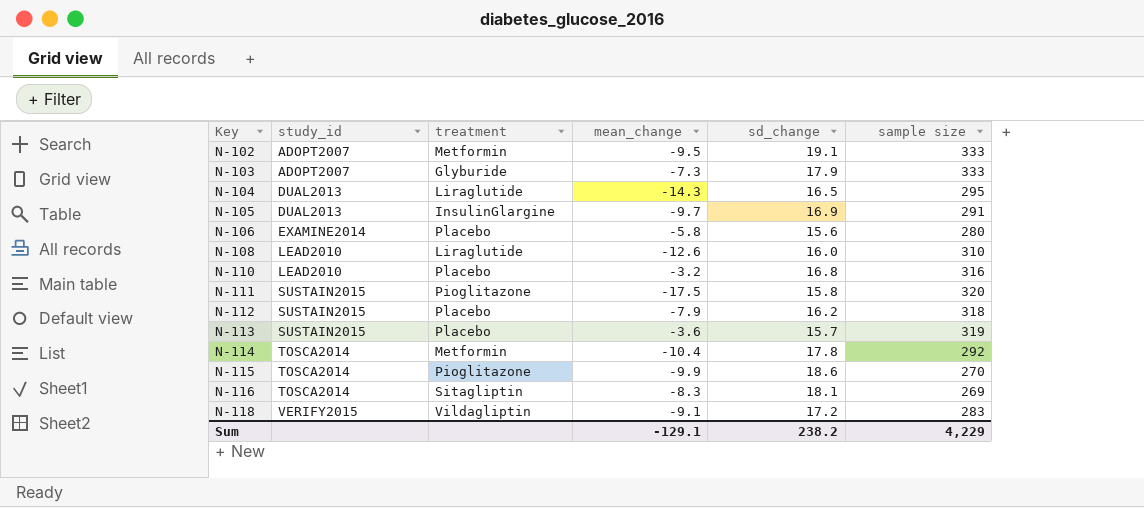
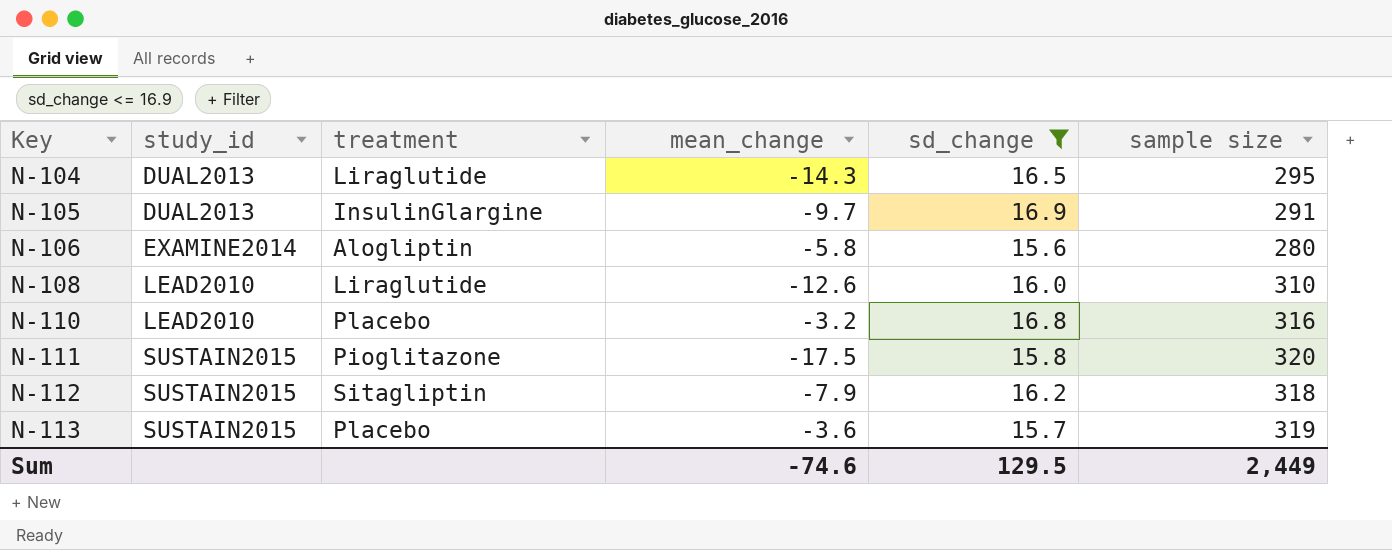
filter: none -> sd_change <= 16.9
N-106 | treatment: Placebo -> Alogliptin
N-112 | treatment: Placebo -> Sitagliptin
Sum | mean_change: -129.1 -> -74.6
Sum | sd_change: 238.2 -> 129.5
Sum | sample size: 4,229 -> 2,449

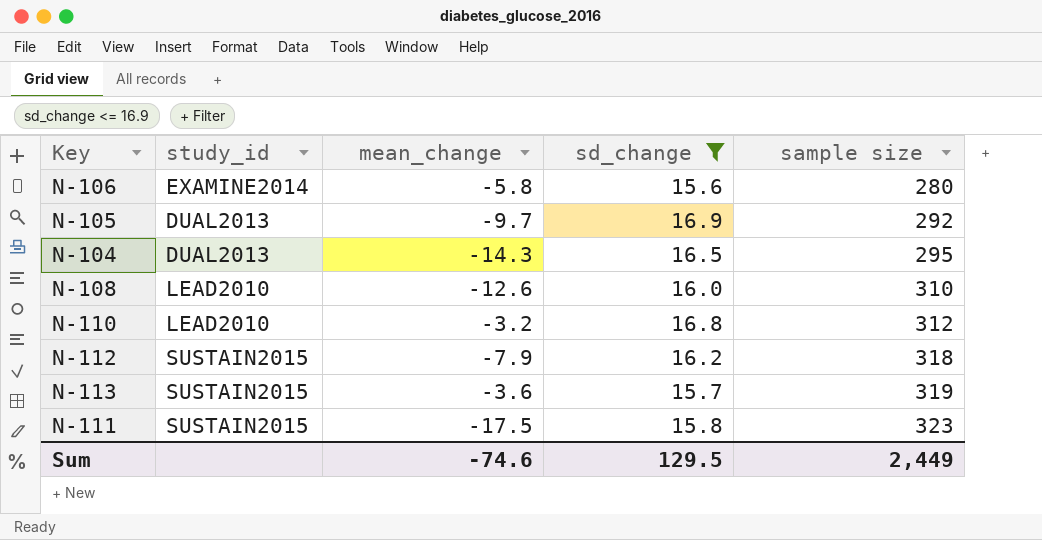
row order: Key ascending -> sample size ascending
column treatment | position: 3 -> none
N-105 | sample size: 291 -> 292
N-110 | sample size: 316 -> 312
N-111 | sample size: 320 -> 323

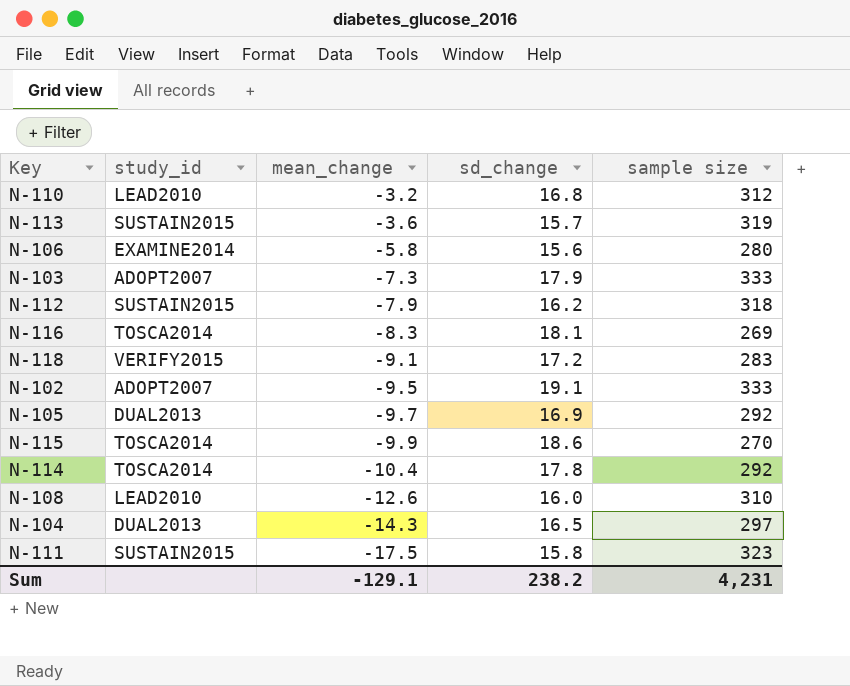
filter: sd_change <= 16.9 -> none
row order: sample size ascending -> mean_change descending
N-104 | sample size: 295 -> 297
Sum | mean_change: -74.6 -> -129.1
Sum | sd_change: 129.5 -> 238.2
Sum | sample size: 2,449 -> 4,231

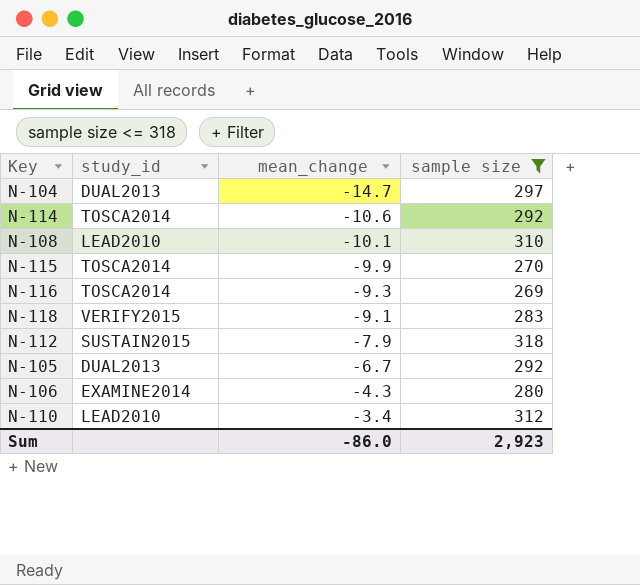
filter: none -> sample size <= 318
row order: mean_change descending -> mean_change ascending
column sd_change | position: 4 -> none
N-104 | mean_change: -14.3 -> -14.7
N-114 | mean_change: -10.4 -> -10.6
N-108 | mean_change: -12.6 -> -10.1
N-116 | mean_change: -8.3 -> -9.3
N-105 | mean_change: -9.7 -> -6.7
N-106 | mean_change: -5.8 -> -4.3
N-110 | mean_change: -3.2 -> -3.4
Sum | mean_change: -129.1 -> -86.0
Sum | sample size: 4,231 -> 2,923

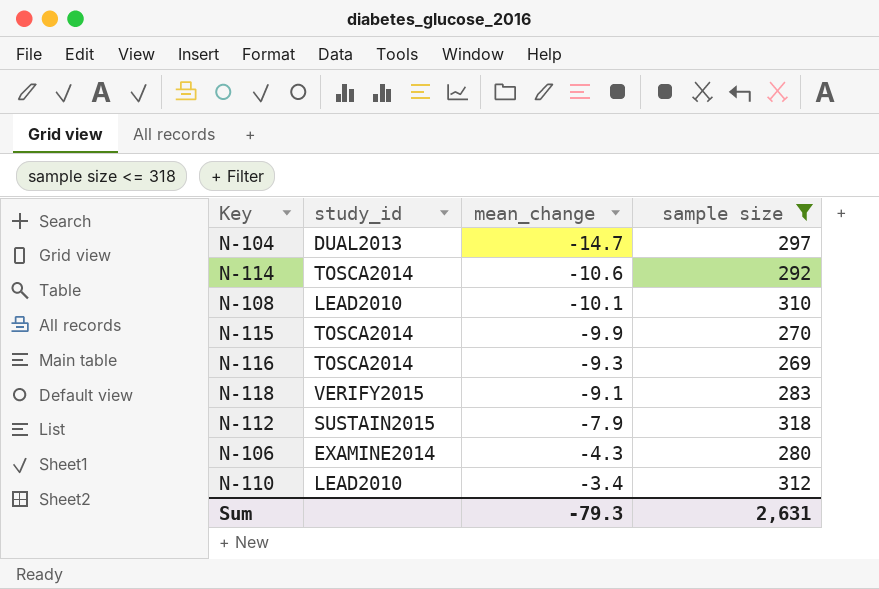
row N-105: DUAL2013 | -6.7 | 292 -> none
Sum | mean_change: -86.0 -> -79.3
Sum | sample size: 2,923 -> 2,631

